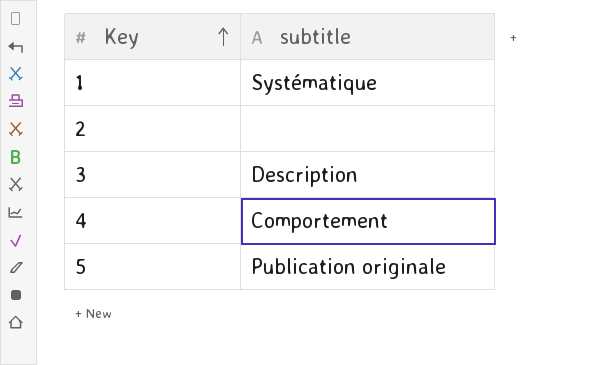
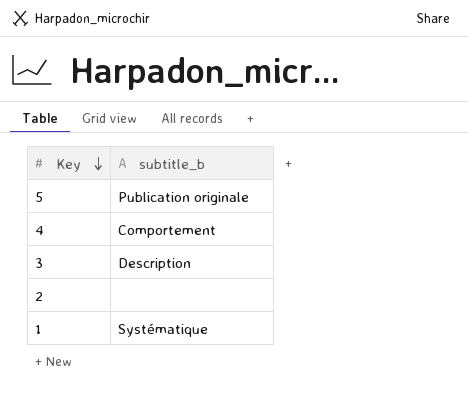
row order: Key ascending -> Key descending
column name: subtitle -> subtitle_b

